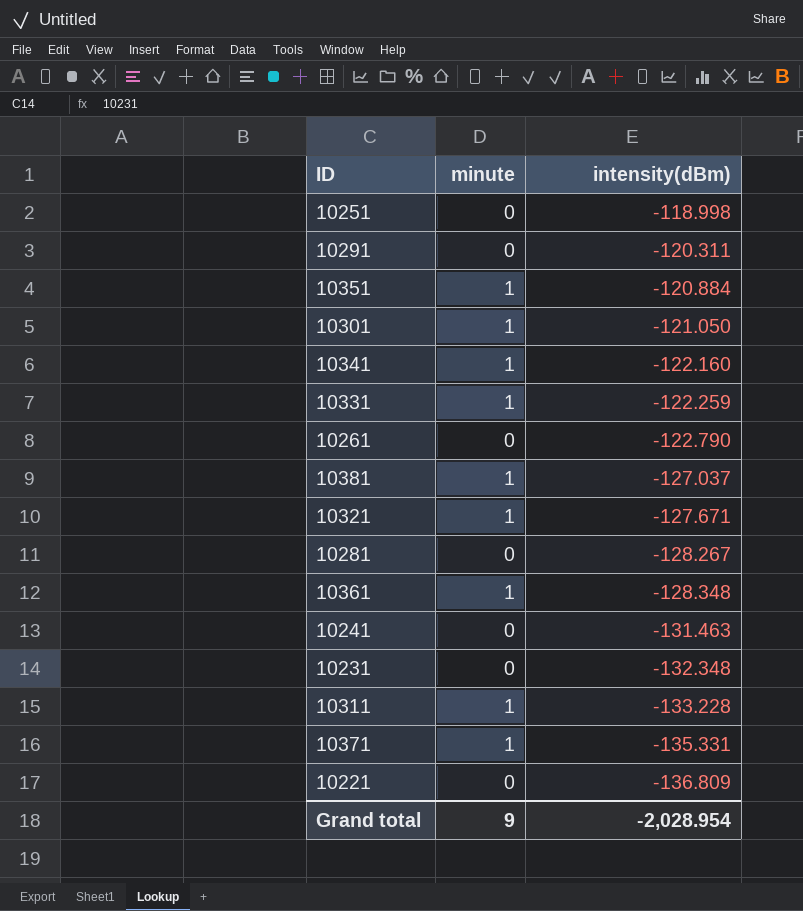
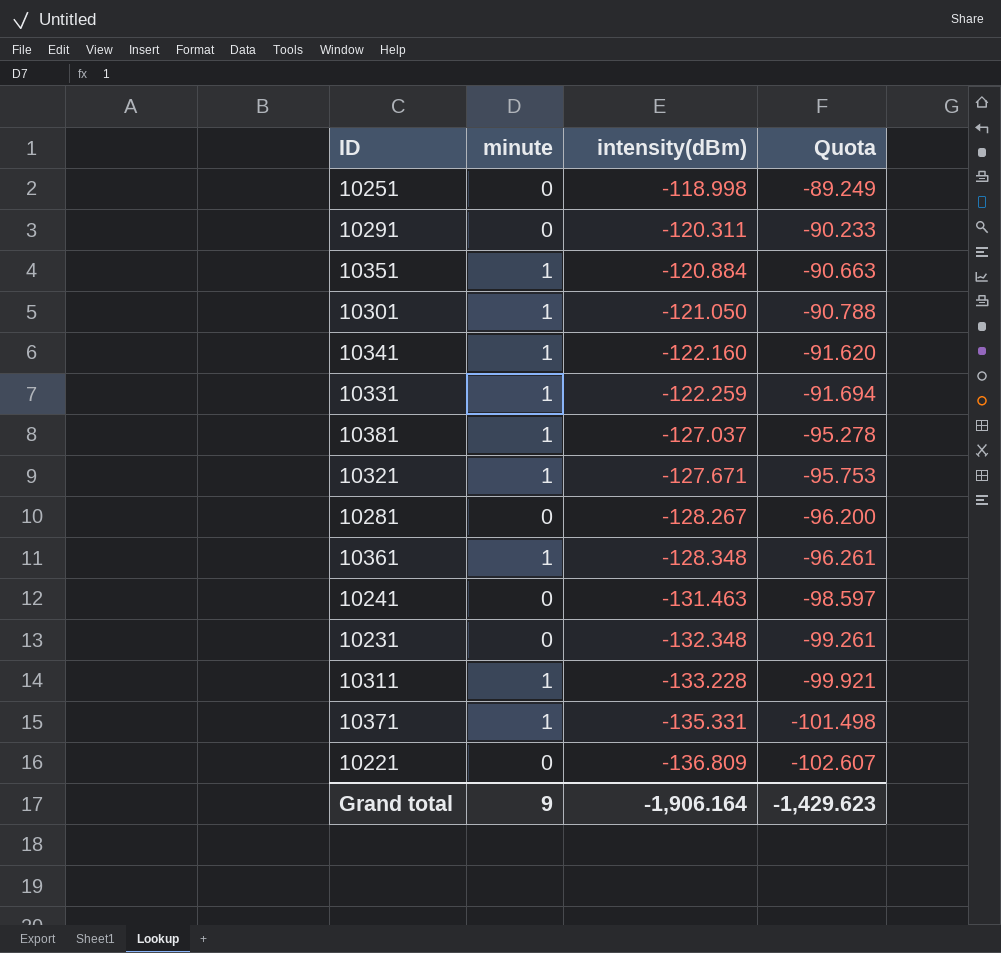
column Quota | formula: none -> [intensity(dBm)] * 0.75
row 10261: 0 | -122.790 -> none
Grand total | intensity(dBm): -2,028.954 -> -1,906.164

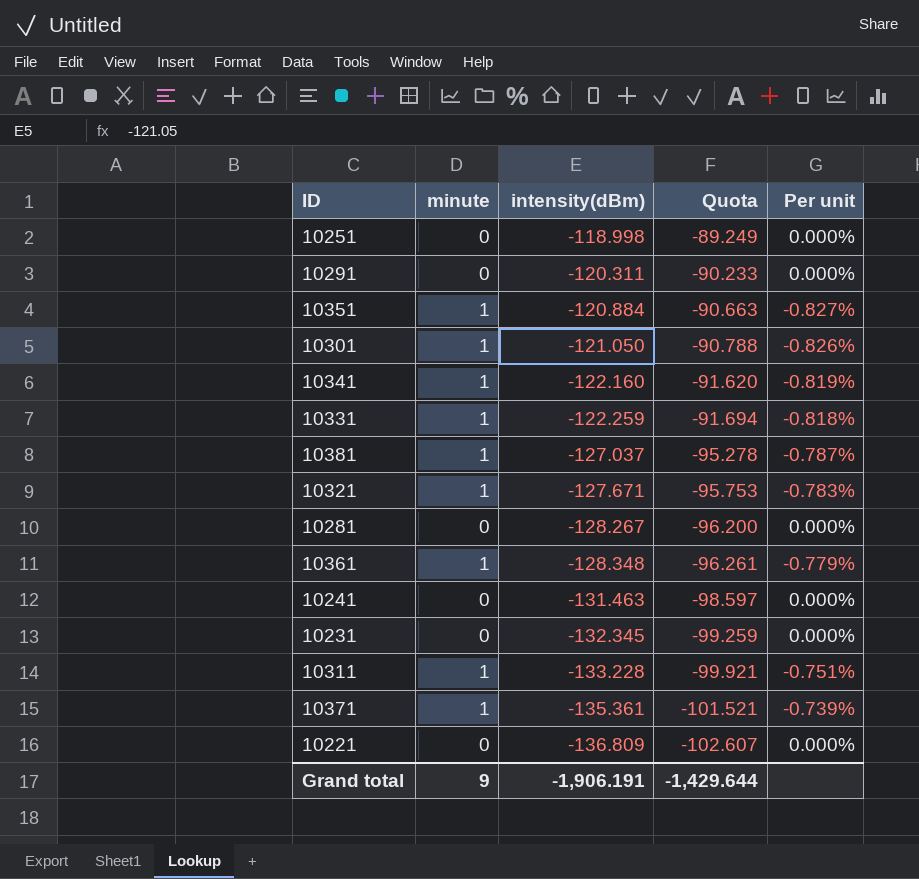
column Per unit | formula: none -> [minute] / [intensity(dBm)]
10231 | intensity(dBm): -132.348 -> -132.345
10231 | Quota: -99.261 -> -99.259
10371 | intensity(dBm): -135.331 -> -135.361
10371 | Quota: -101.498 -> -101.521
Grand total | intensity(dBm): -1,906.164 -> -1,906.191
Grand total | Quota: -1,429.623 -> -1,429.644

